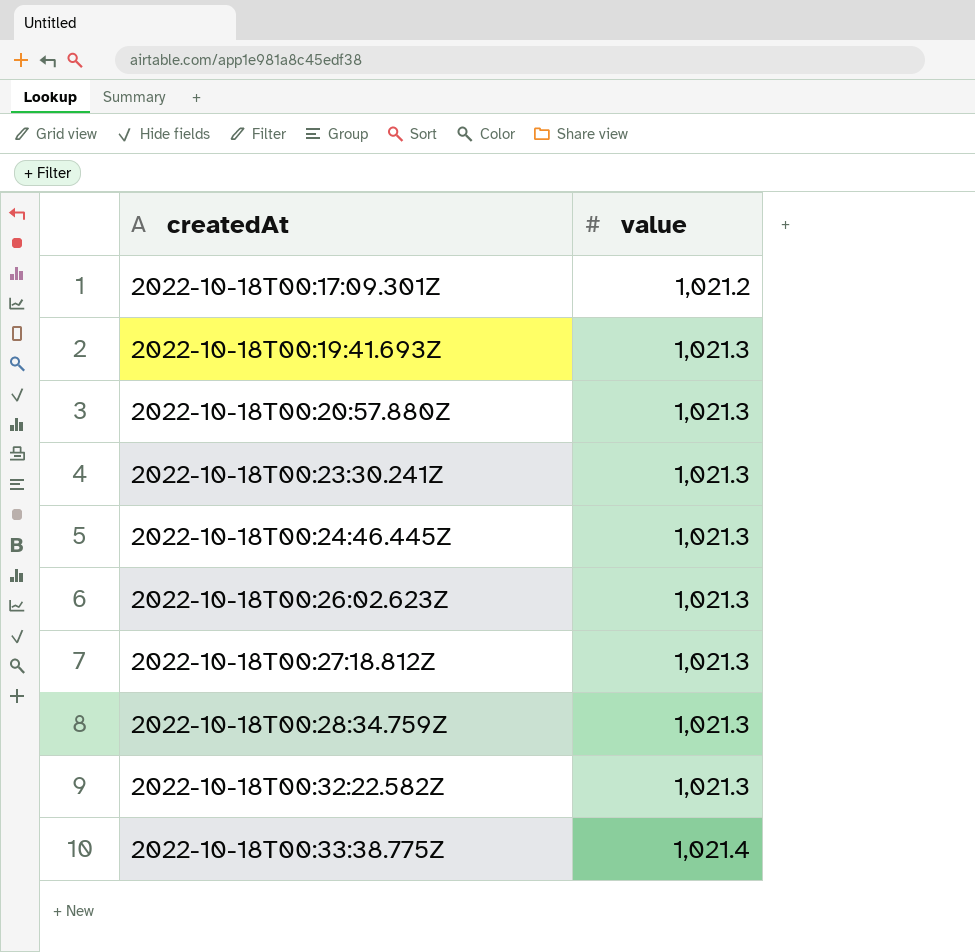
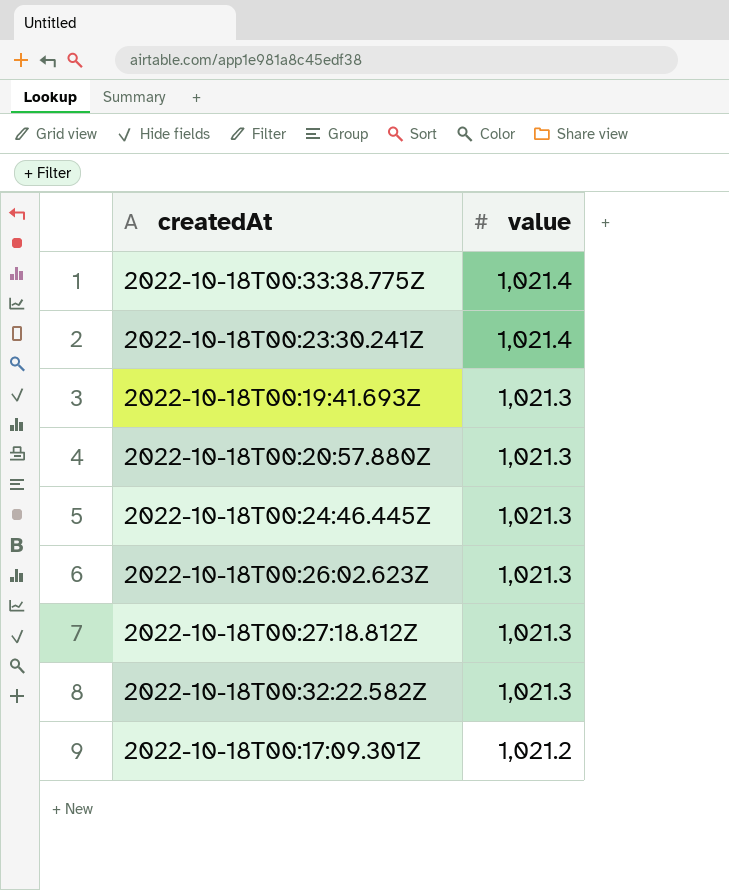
row order: createdAt ascending -> value descending
row 2022-10-18T00:28:34.759Z: 1,021.3 -> none
2022-10-18T00:23:30.241Z | value: 1,021.3 -> 1,021.4

